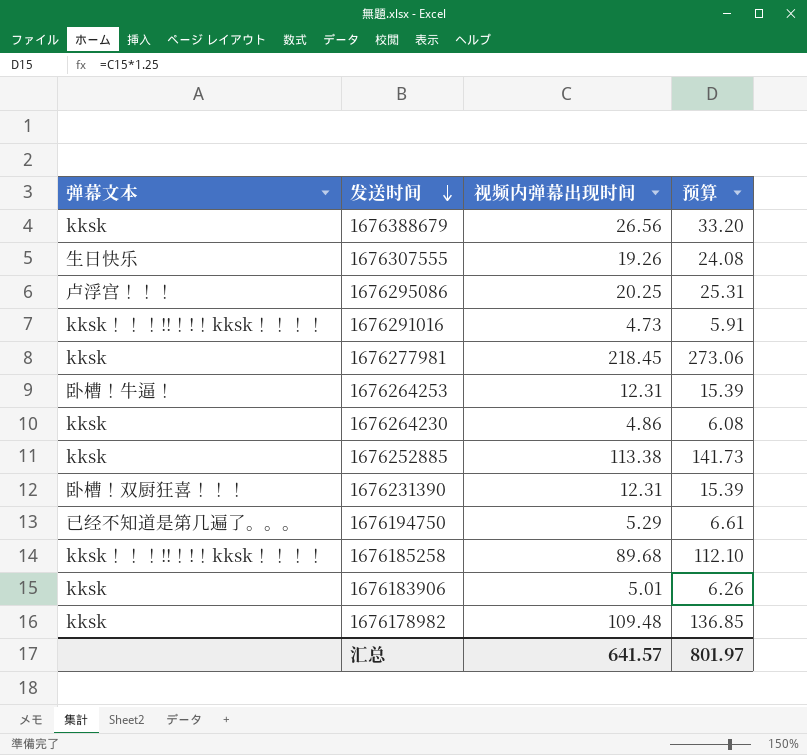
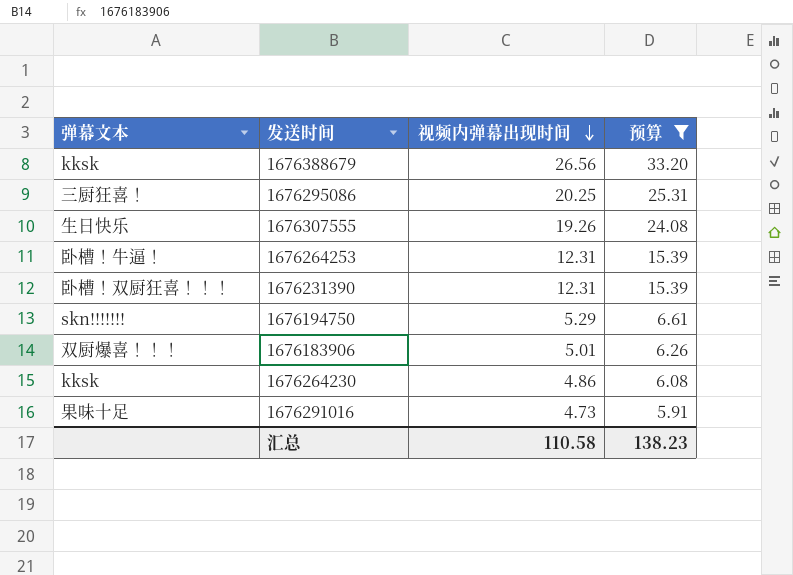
filter: none -> 预算 <= 33.20
row order: 发送时间 descending -> 视频内弹幕出现时间 descending
1676295086 | 弹幕文本: 卢浮宫！！！ -> 三厨狂喜！
1676194750 | 弹幕文本: 已经不知道是第几遍了。。。 -> skn!!!!!!!
1676183906 | 弹幕文本: kksk -> 双厨爆喜！！！
1676291016 | 弹幕文本: kksk！！！!!！!！kksk！！！！ -> 果味十足
汇总 | 视频内弹幕出现时间: 641.57 -> 110.58
汇总 | 预算: 801.97 -> 138.23

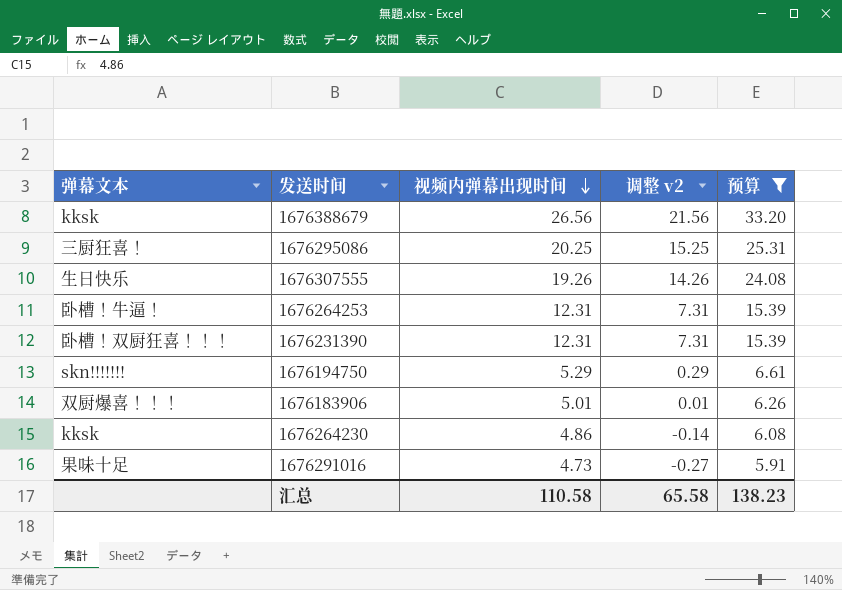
column 调整 v2 | formula: none -> [视频内弹幕出现时间] - 5

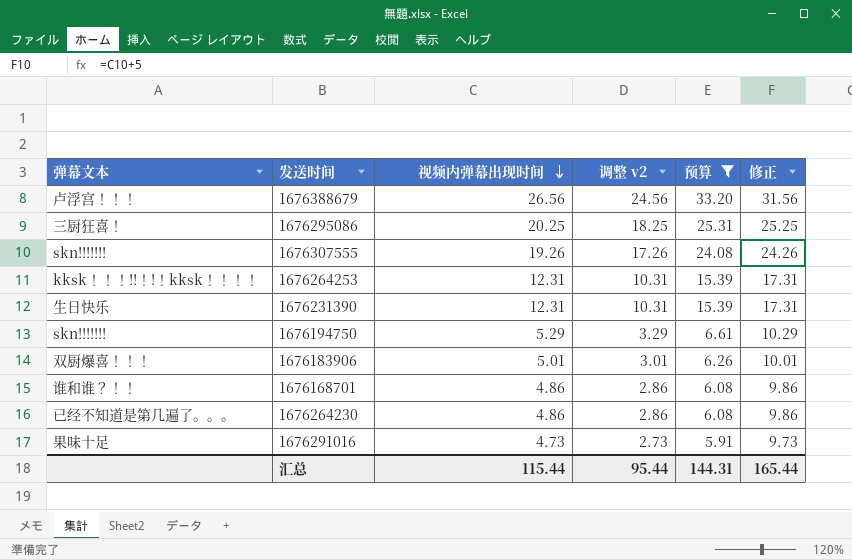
column 调整 v2 | formula: [视频内弹幕出现时间] - 5 -> [视频内弹幕出现时间] - 2
column 修正 | formula: none -> [视频内弹幕出现时间] + 5
1676388679 | 弹幕文本: kksk -> 卢浮宫！！！
1676307555 | 弹幕文本: 生日快乐 -> skn!!!!!!!
1676264253 | 弹幕文本: 卧槽！牛逼！ -> kksk！！！!!！!！kksk！！！！
1676231390 | 弹幕文本: 卧槽！双厨狂喜！！！ -> 生日快乐
row 1676168701: none -> 谁和谁？！！ | 4.86 | 2.86 | 6.08 | 9.86
1676264230 | 弹幕文本: kksk -> 已经不知道是第几遍了。。。
汇总 | 视频内弹幕出现时间: 110.58 -> 115.44
汇总 | 调整 v2: 65.58 -> 95.44
汇总 | 预算: 138.23 -> 144.31

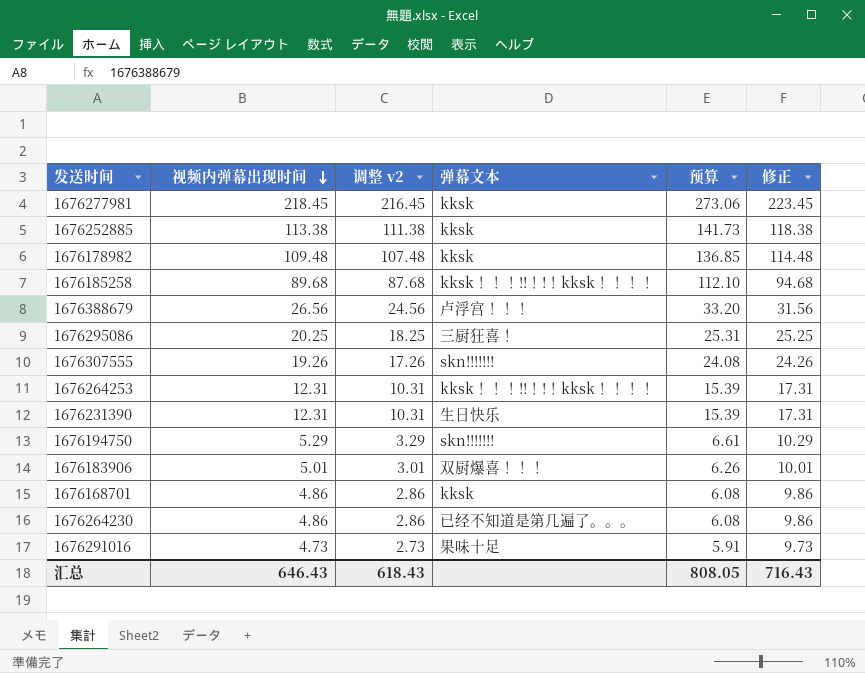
filter: 预算 <= 33.20 -> none
column 弹幕文本 | position: 1 -> 4
1676168701 | 弹幕文本: 谁和谁？！！ -> kksk
汇总 | 视频内弹幕出现时间: 115.44 -> 646.43
汇总 | 调整 v2: 95.44 -> 618.43
汇总 | 预算: 144.31 -> 808.05
汇总 | 修正: 165.44 -> 716.43

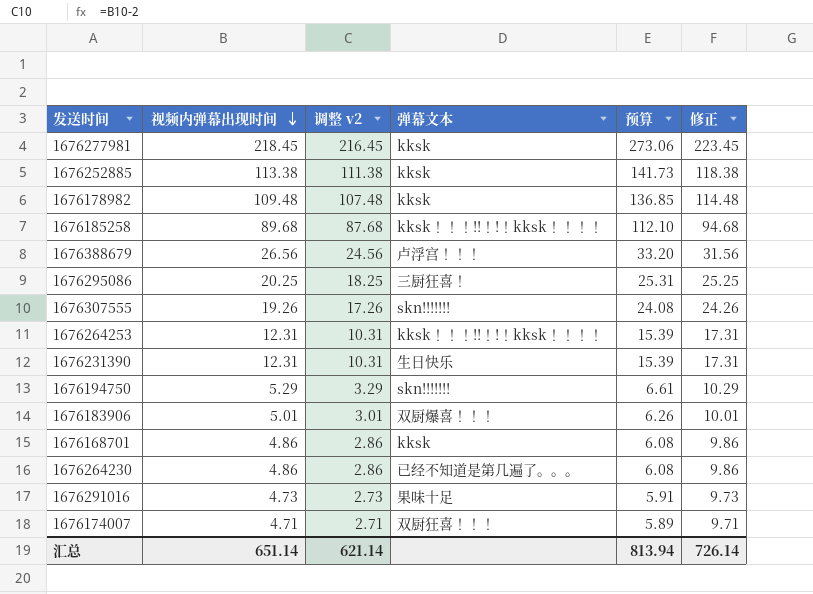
row 1676174007: none -> 4.71 | 2.71 | 双厨狂喜！！！ | 5.89 | 9.71
汇总 | 视频内弹幕出现时间: 646.43 -> 651.14
汇总 | 调整 v2: 618.43 -> 621.14
汇总 | 预算: 808.05 -> 813.94
汇总 | 修正: 716.43 -> 726.14

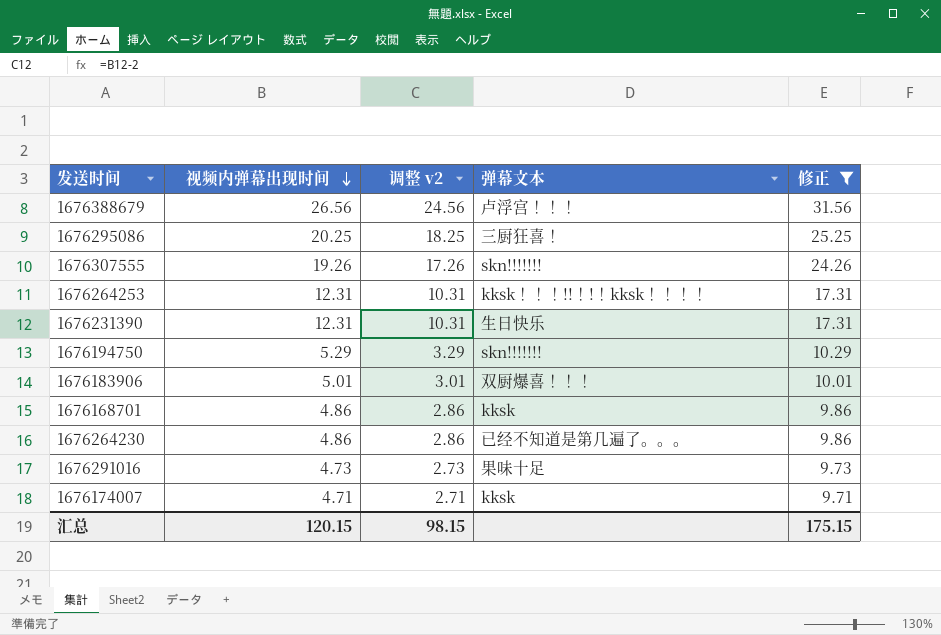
filter: none -> 修正 <= 31.56
column 预算 | formula: [视频内弹幕出现时间] * 1.25 -> none
1676174007 | 弹幕文本: 双厨狂喜！！！ -> kksk
汇总 | 视频内弹幕出现时间: 651.14 -> 120.15
汇总 | 调整 v2: 621.14 -> 98.15
汇总 | 修正: 726.14 -> 175.15

